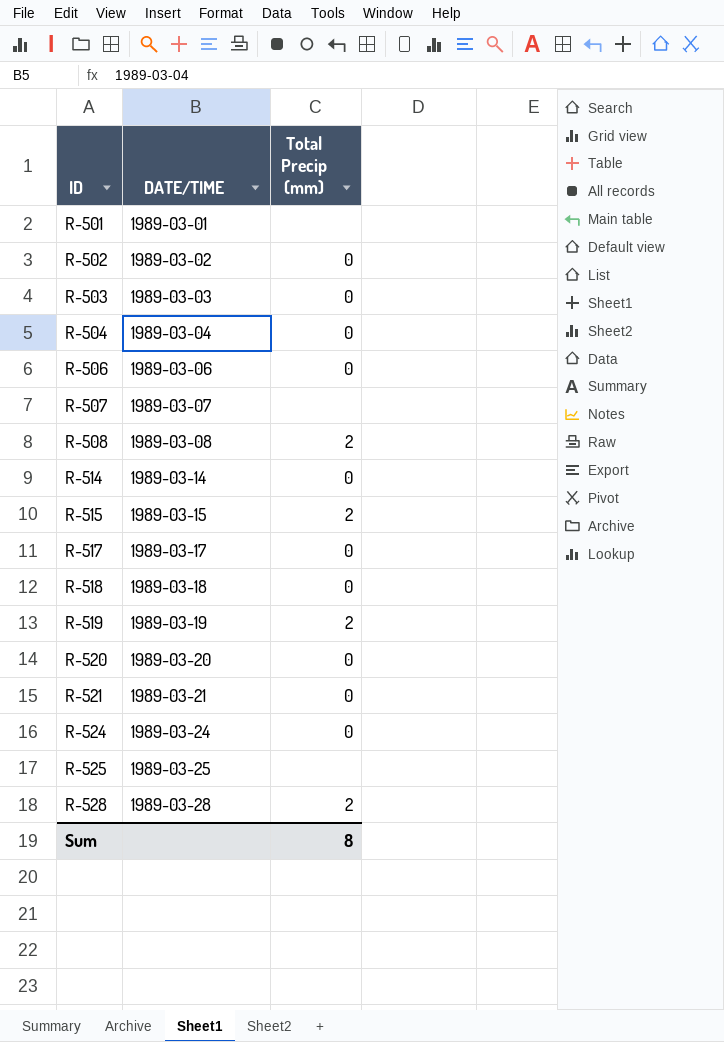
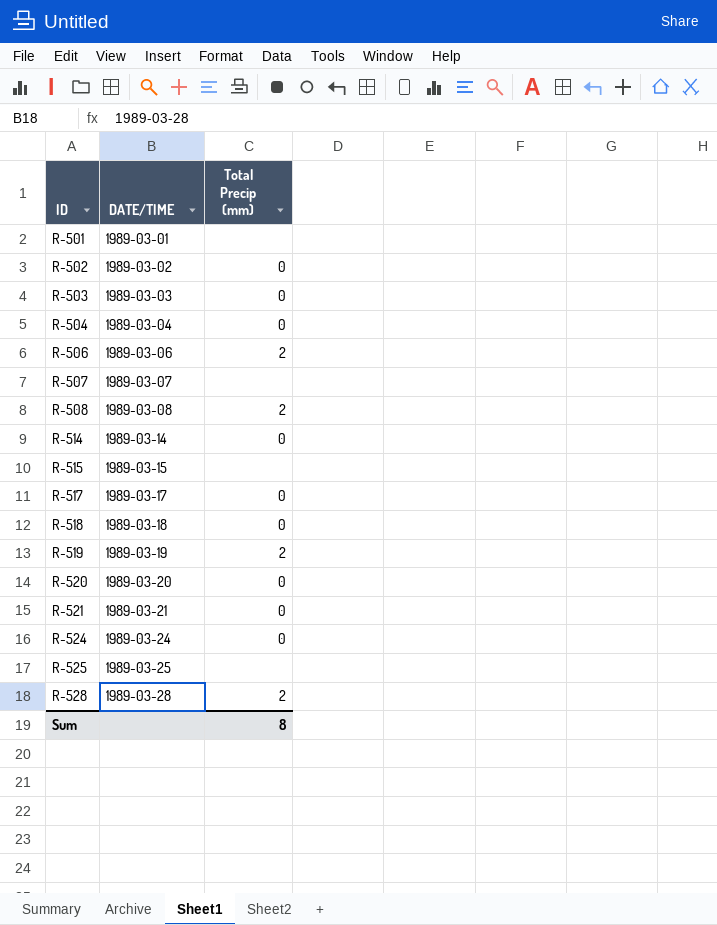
R-506 | Total Precip (mm): 0 -> 2
R-515 | Total Precip (mm): 2 -> none

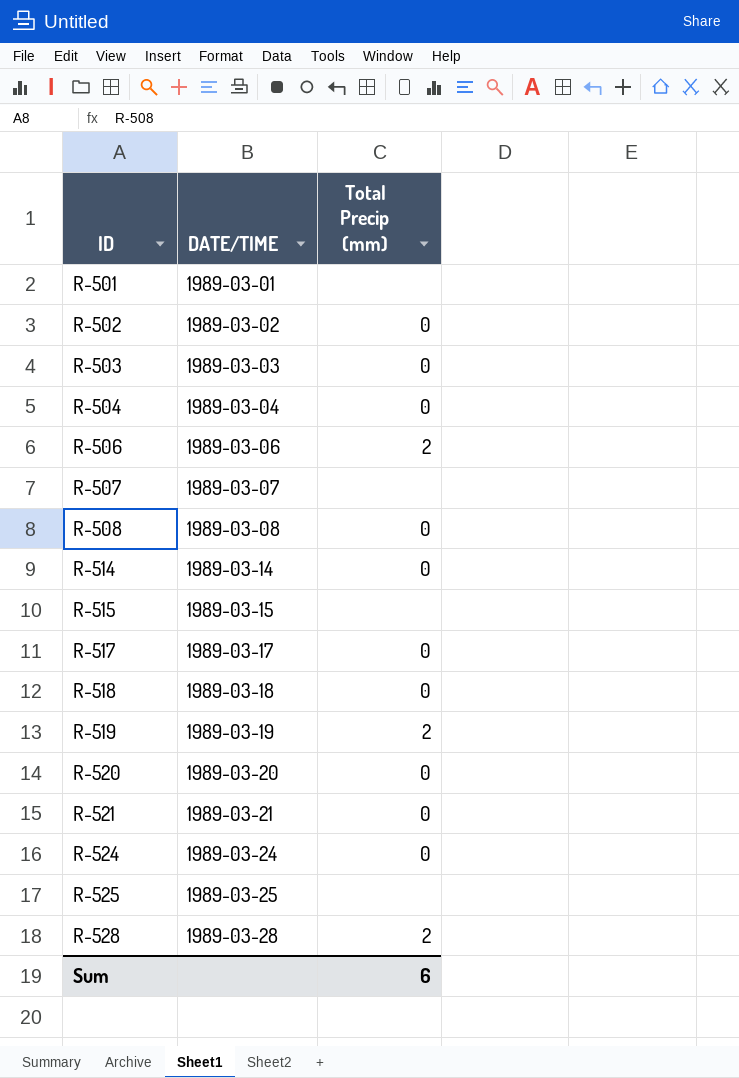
R-508 | Total Precip (mm): 2 -> 0
Sum | Total Precip (mm): 8 -> 6

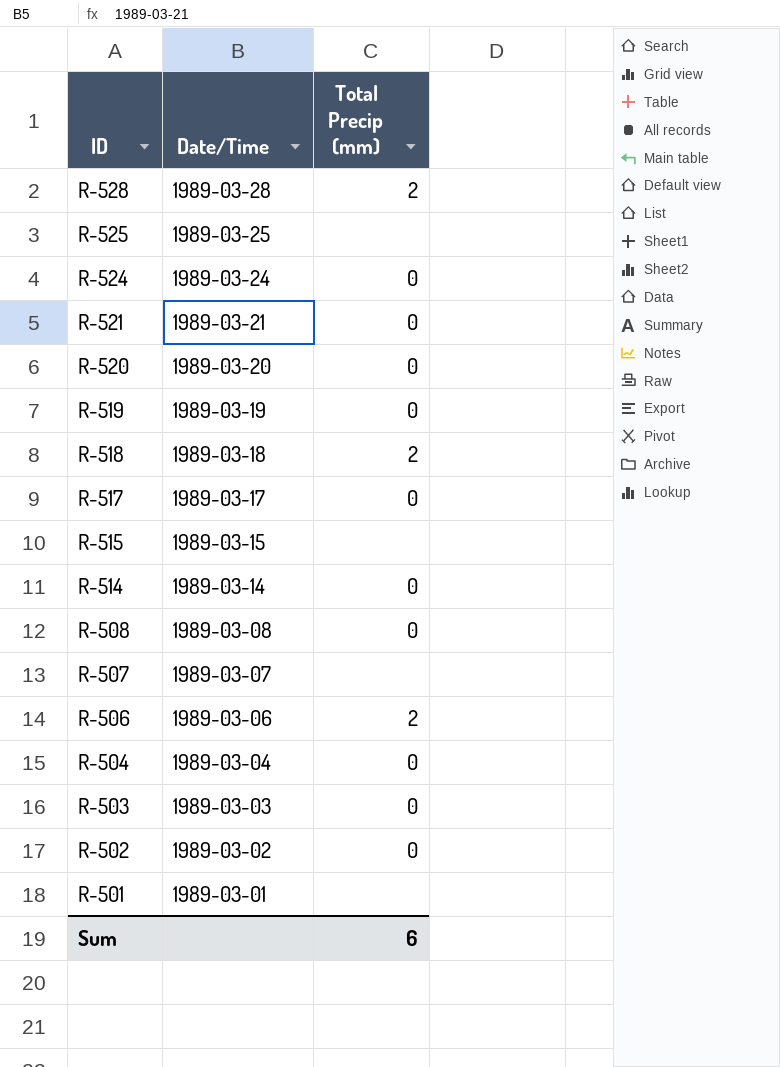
row order: ID ascending -> ID descending
column name: DATE/TIME -> Date/Time
R-519 | Total Precip (mm): 2 -> 0
R-518 | Total Precip (mm): 0 -> 2

